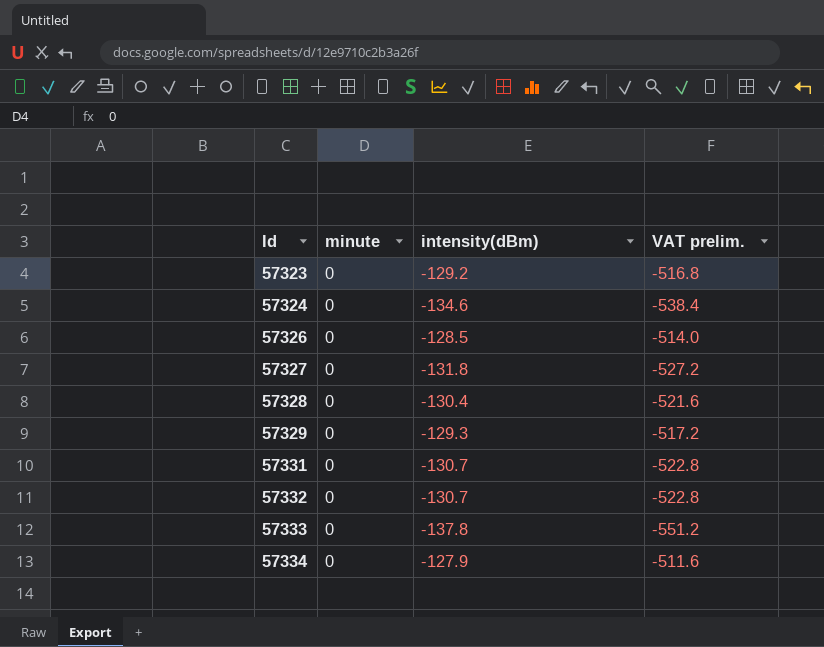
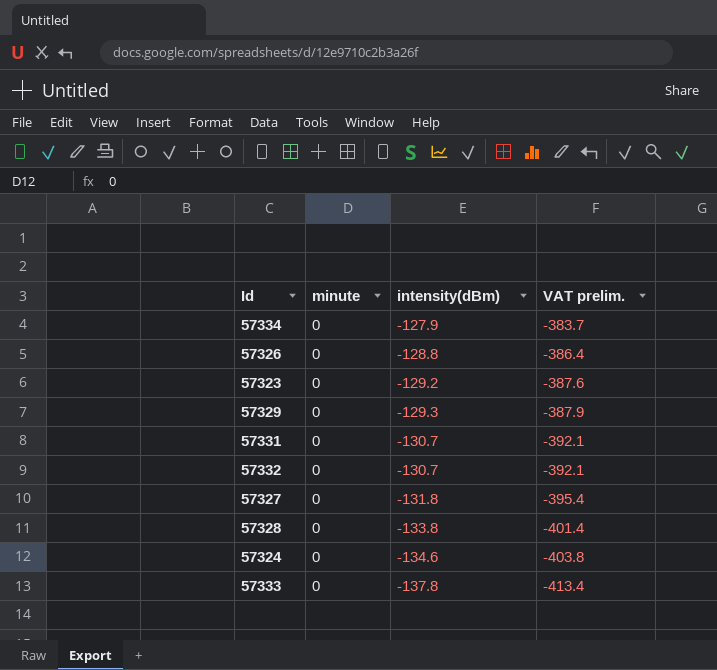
row order: Id ascending -> intensity(dBm) descending
column VAT prelim. | formula: [intensity(dBm)] * 4 -> [intensity(dBm)] * 3
57326 | intensity(dBm): -128.5 -> -128.8
57328 | intensity(dBm): -130.4 -> -133.8

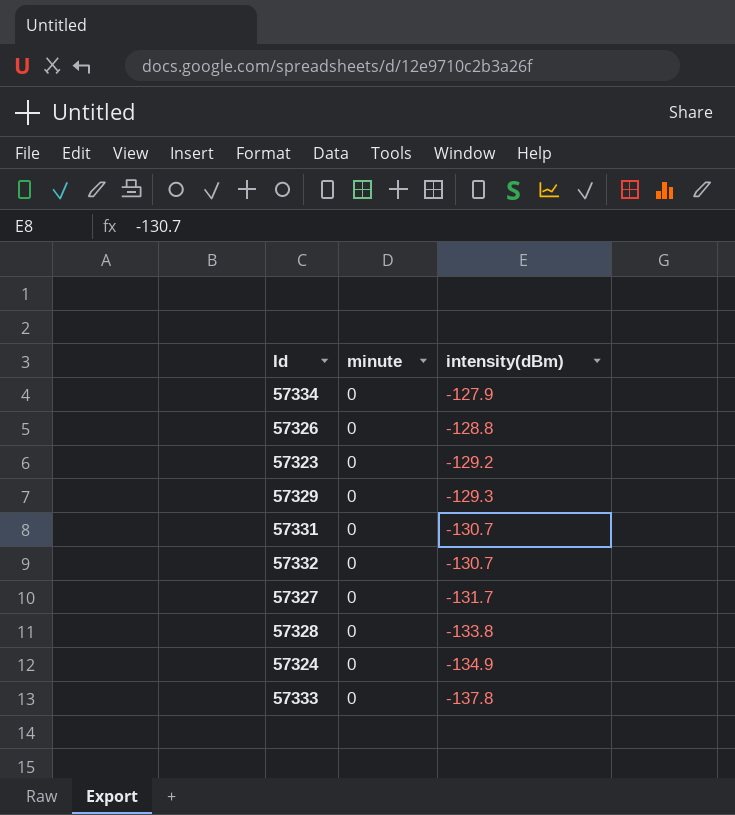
column VAT prelim. | formula: [intensity(dBm)] * 3 -> none
57327 | intensity(dBm): -131.8 -> -131.7
57324 | intensity(dBm): -134.6 -> -134.9

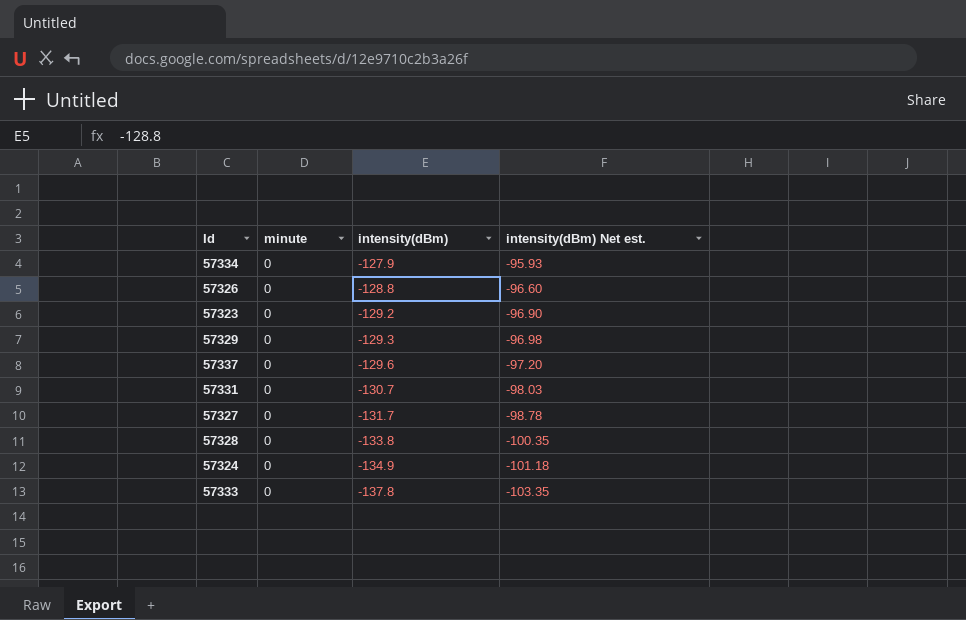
column intensity(dBm) Net est. | formula: none -> [intensity(dBm)] * 0.75
row 57332: 0 | -130.7 -> none
row 57337: none -> 0 | -129.6 | -97.20

